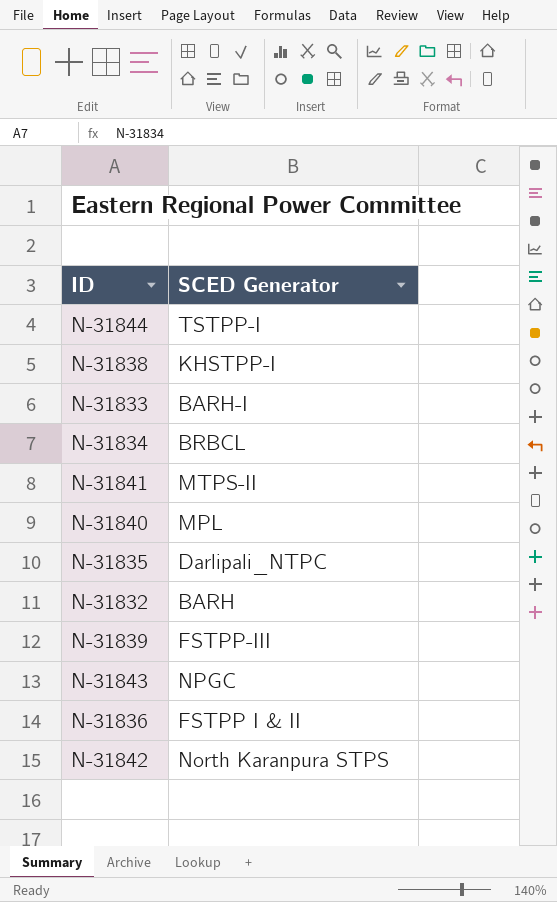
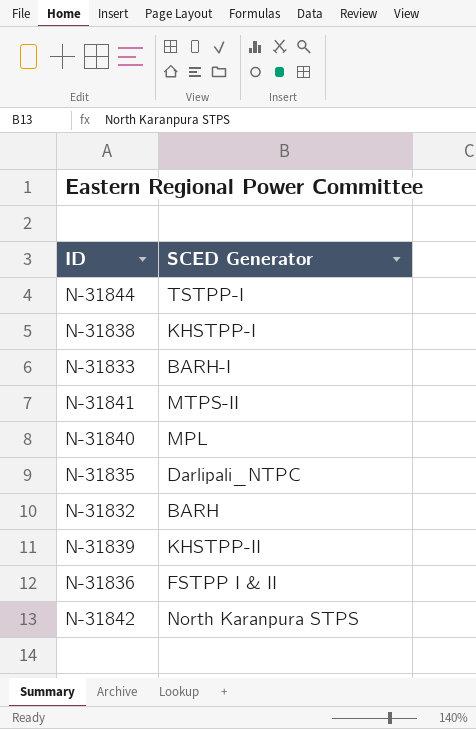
row N-31834: BRBCL -> none
row N-31843: NPGC -> none
N-31839 | SCED Generator: FSTPP-III -> KHSTPP-II

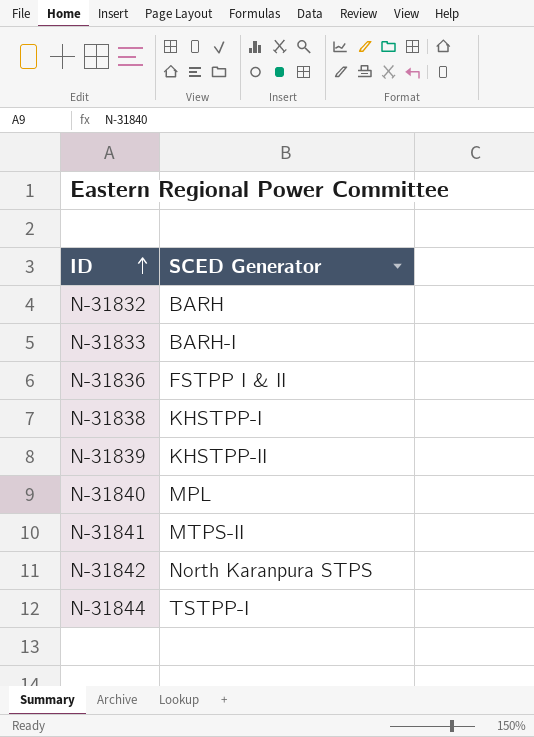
row order: none -> ID ascending
row N-31835: Darlipali_NTPC -> none

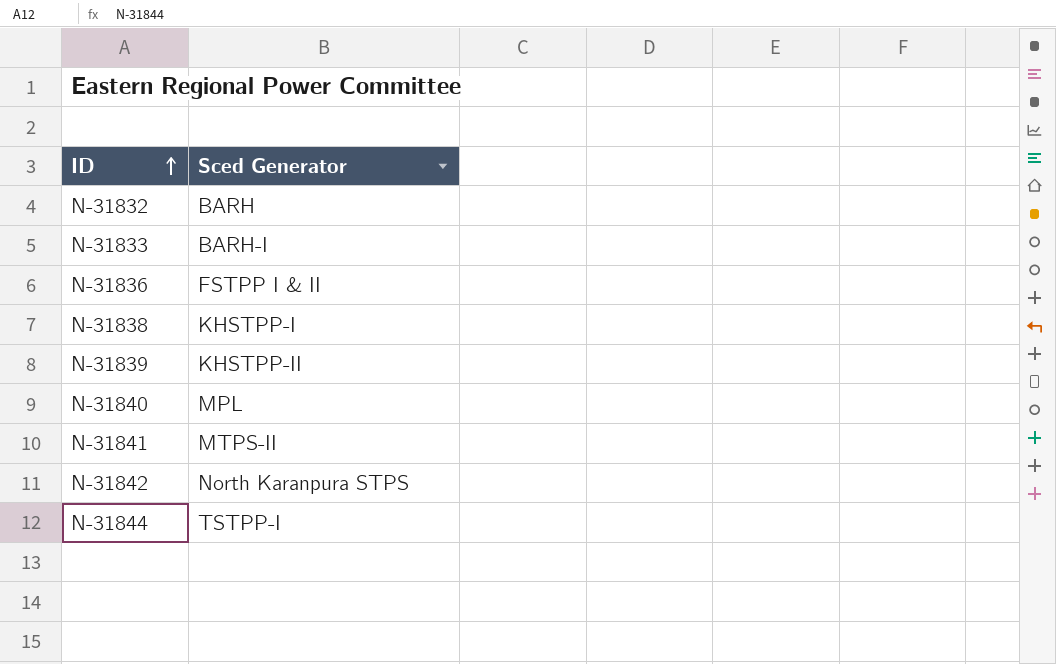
column name: SCED Generator -> Sced Generator

